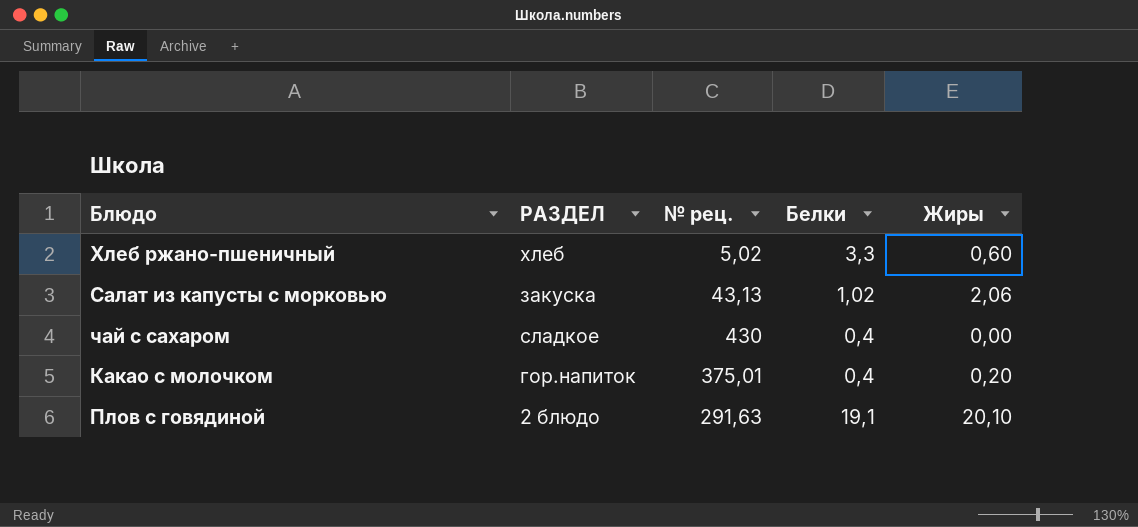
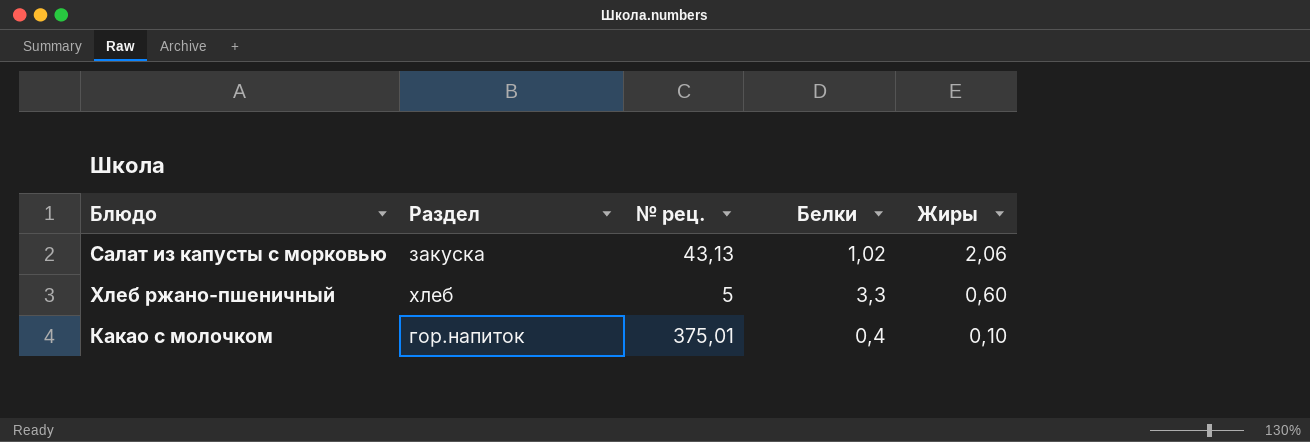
row order: none -> Жиры descending
column name: РАЗДЕЛ -> Раздел
row чай с сахаром: сладкое | 430 | 0,4 | 0,00 -> none
row Плов с говядиной: 2 блюдо | 291,63 | 19,1 | 20,10 -> none
Хлеб ржано-пшеничный | № рец.: 5,02 -> 5
Какао с молочком | Жиры: 0,20 -> 0,10

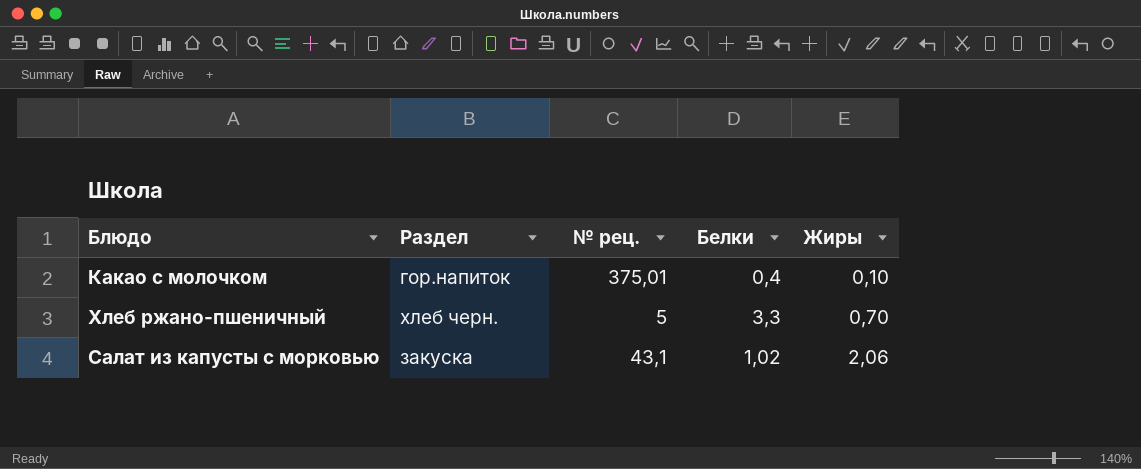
row order: Жиры descending -> Жиры ascending
Хлеб ржано-пшеничный | Раздел: хлеб -> хлеб черн.
Хлеб ржано-пшеничный | Жиры: 0,60 -> 0,70
Салат из капусты с морковью | № рец.: 43,13 -> 43,1

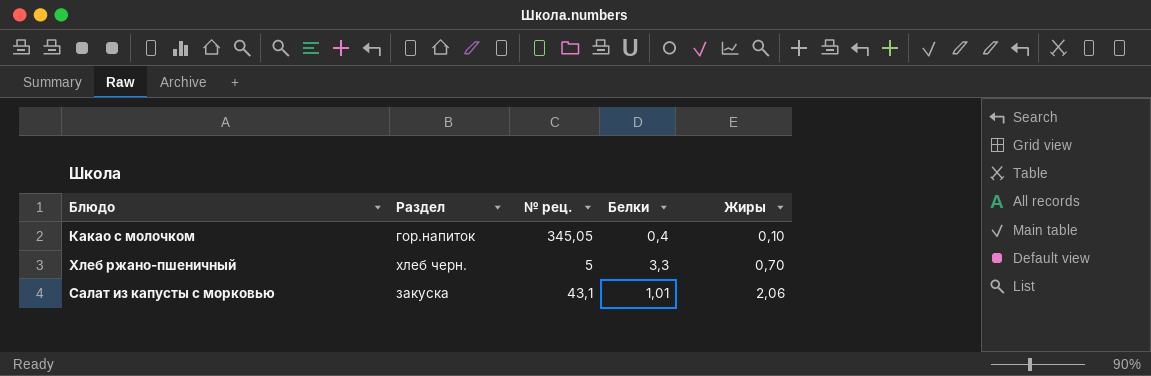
Какао с молочком | № рец.: 375,01 -> 345,05
Салат из капусты с морковью | Белки: 1,02 -> 1,01

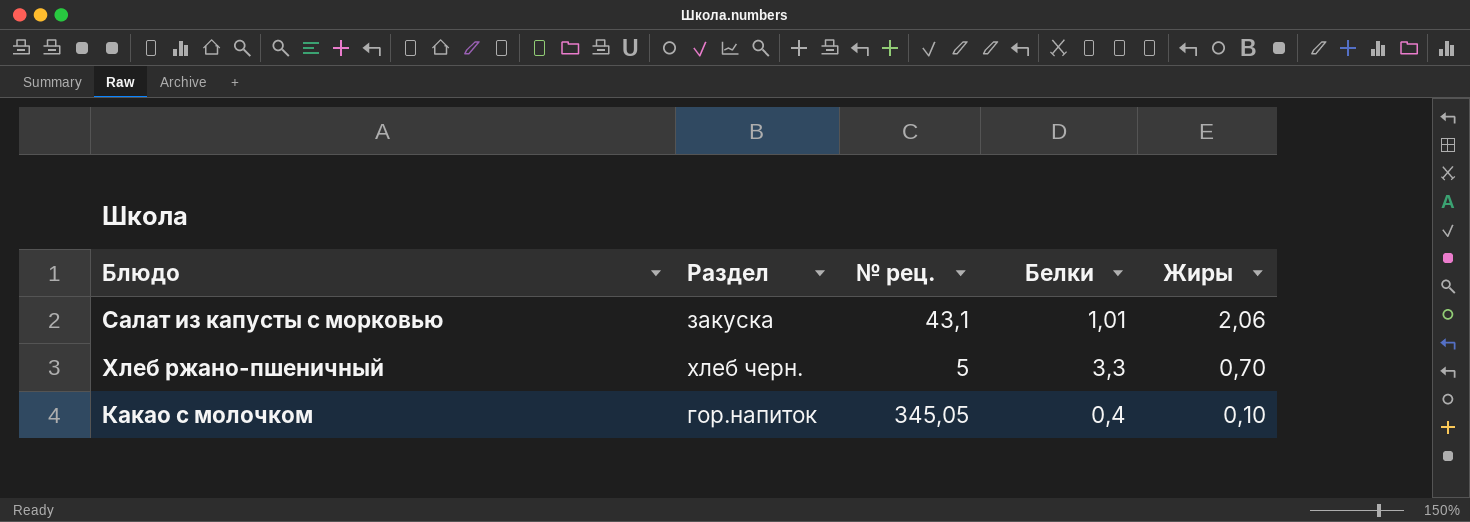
row order: Жиры ascending -> Жиры descending

